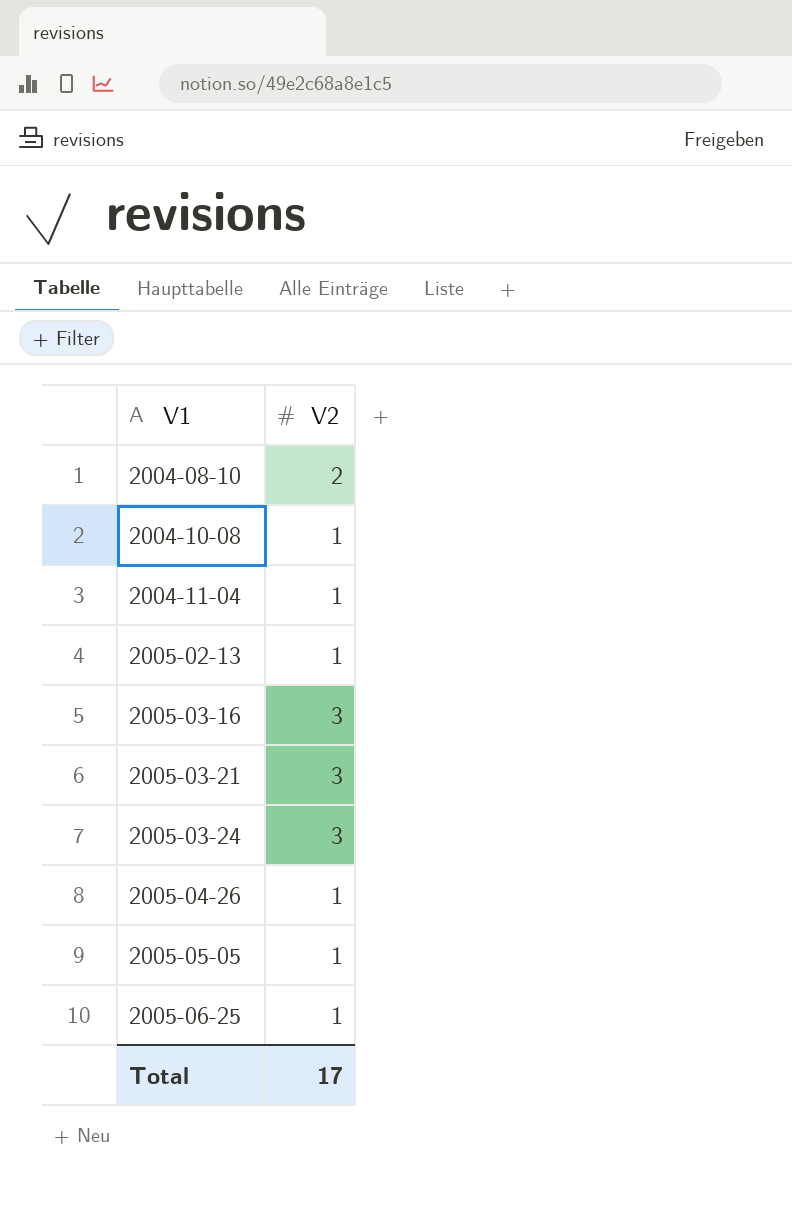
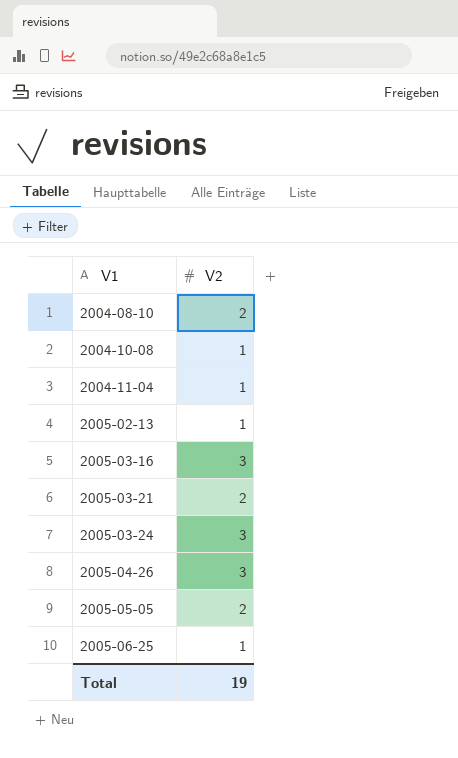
2005-03-21 | V2: 3 -> 2
2005-04-26 | V2: 1 -> 3
2005-05-05 | V2: 1 -> 2
Total | V2: 17 -> 19

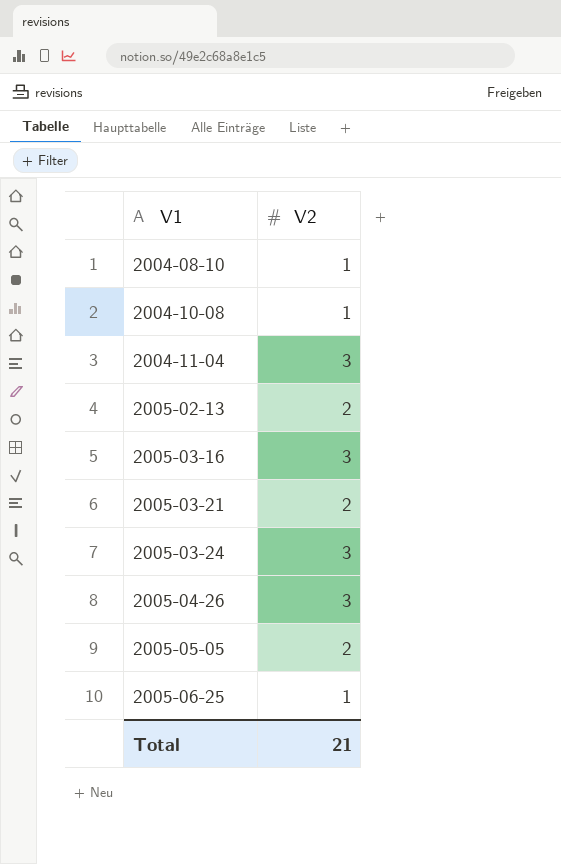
2004-08-10 | V2: 2 -> 1
2004-11-04 | V2: 1 -> 3
2005-02-13 | V2: 1 -> 2
Total | V2: 19 -> 21

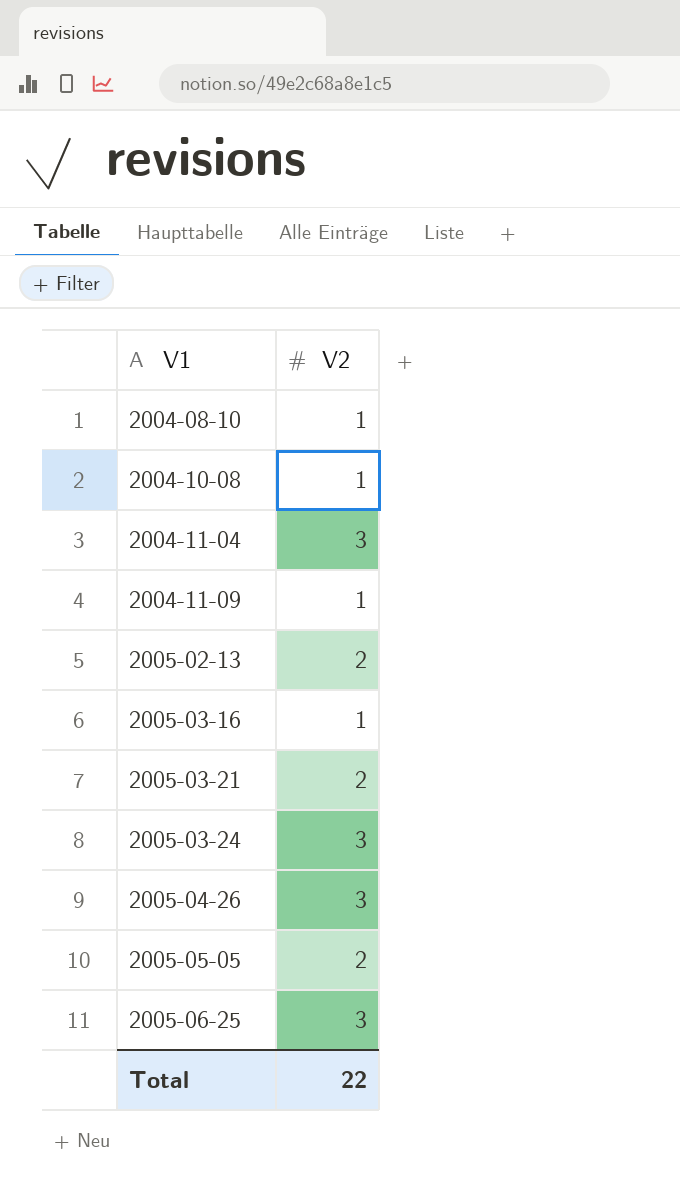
row 2004-11-09: none -> 1
2005-03-16 | V2: 3 -> 1
2005-06-25 | V2: 1 -> 3
Total | V2: 21 -> 22

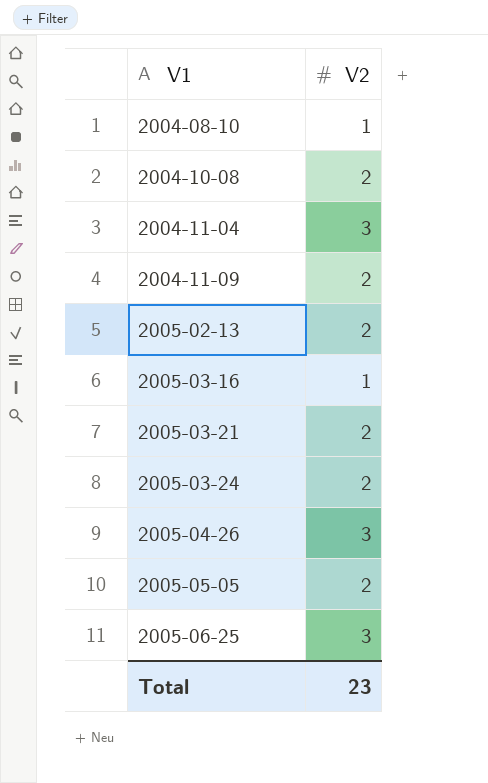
2004-10-08 | V2: 1 -> 2
2004-11-09 | V2: 1 -> 2
2005-03-24 | V2: 3 -> 2
Total | V2: 22 -> 23

